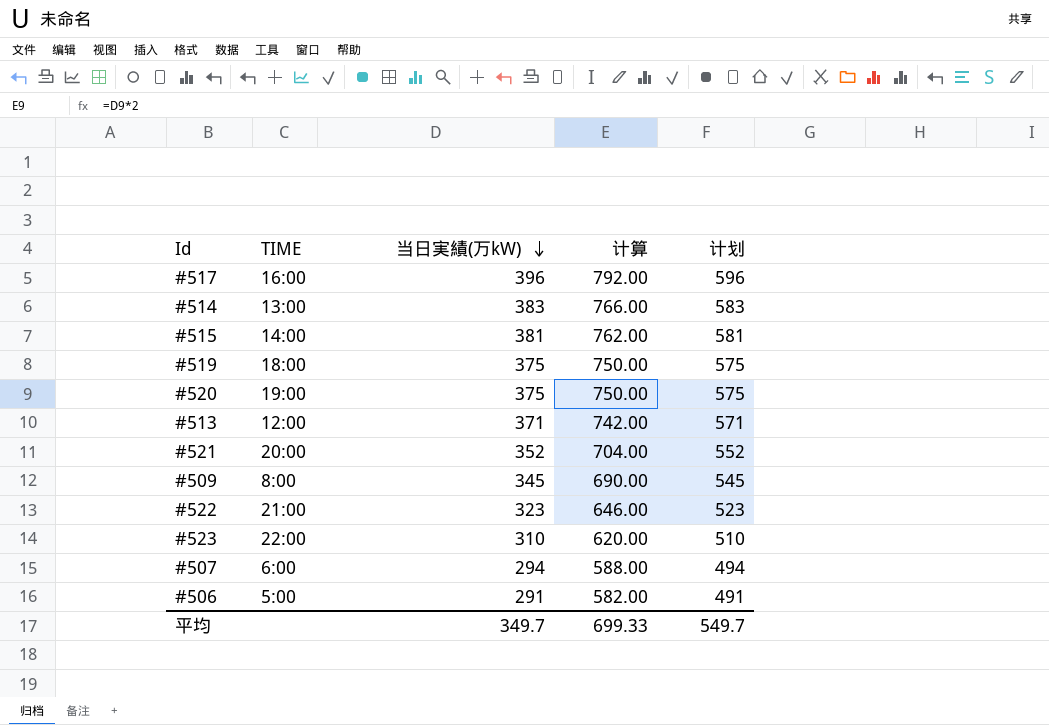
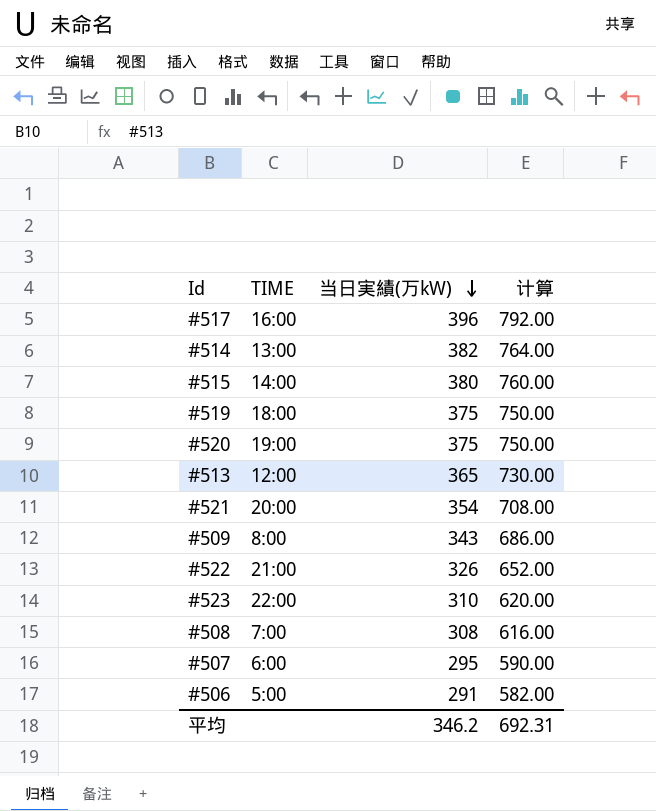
column 计划 | formula: [当日実績(万kW)] + 200 -> none
#514 | 当日実績(万kW): 383 -> 382
#514 | 计算: 766.00 -> 764.00
#515 | 当日実績(万kW): 381 -> 380
#515 | 计算: 762.00 -> 760.00
#513 | 当日実績(万kW): 371 -> 365
#513 | 计算: 742.00 -> 730.00
#521 | 当日実績(万kW): 352 -> 354
#521 | 计算: 704.00 -> 708.00
#509 | 当日実績(万kW): 345 -> 343
#509 | 计算: 690.00 -> 686.00
#522 | 当日実績(万kW): 323 -> 326
#522 | 计算: 646.00 -> 652.00
row #508: none -> 7:00 | 308 | 616.00
#507 | 当日実績(万kW): 294 -> 295
#507 | 计算: 588.00 -> 590.00
平均 | 当日実績(万kW): 349.7 -> 346.2
平均 | 计算: 699.33 -> 692.31

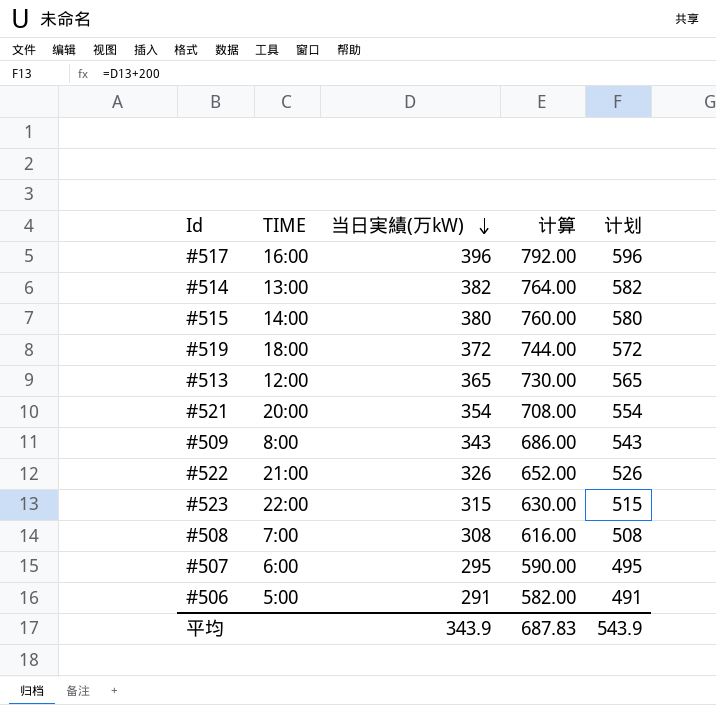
column 计划 | formula: none -> [当日実績(万kW)] + 200
row #520: 19:00 | 375 | 750.00 -> none
#519 | 当日実績(万kW): 375 -> 372
#519 | 计算: 750.00 -> 744.00
#523 | 当日実績(万kW): 310 -> 315
#523 | 计算: 620.00 -> 630.00
平均 | 当日実績(万kW): 346.2 -> 343.9
平均 | 计算: 692.31 -> 687.83

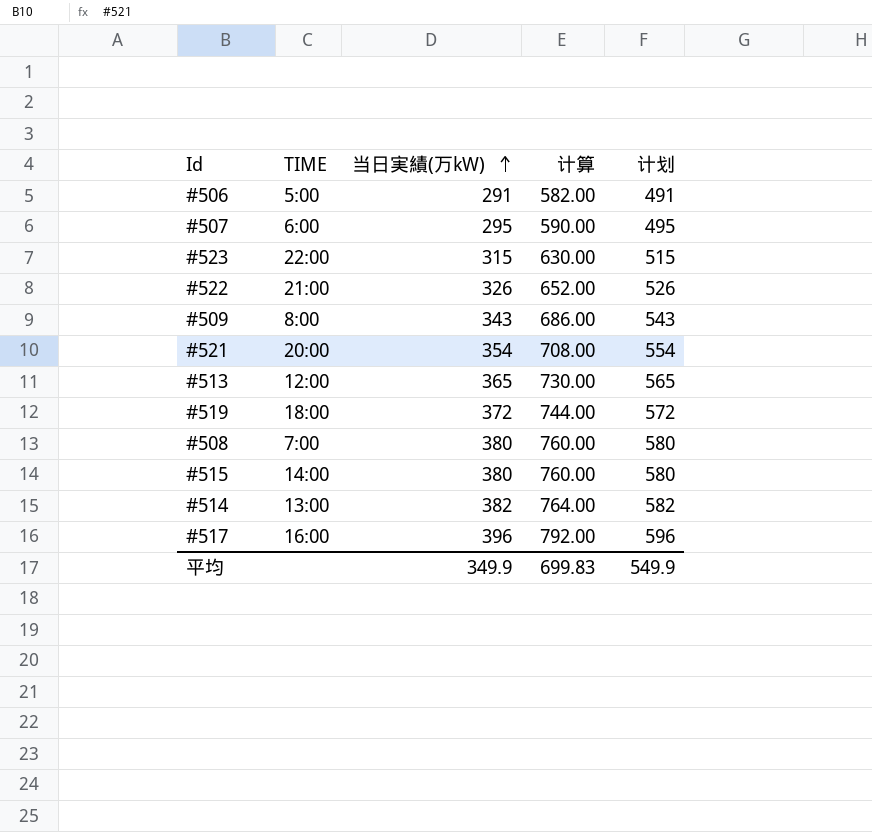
row order: 当日実績(万kW) descending -> 当日実績(万kW) ascending
#508 | 当日実績(万kW): 308 -> 380
#508 | 计算: 616.00 -> 760.00
#508 | 计划: 508 -> 580
平均 | 当日実績(万kW): 343.9 -> 349.9
平均 | 计算: 687.83 -> 699.83
平均 | 计划: 543.9 -> 549.9

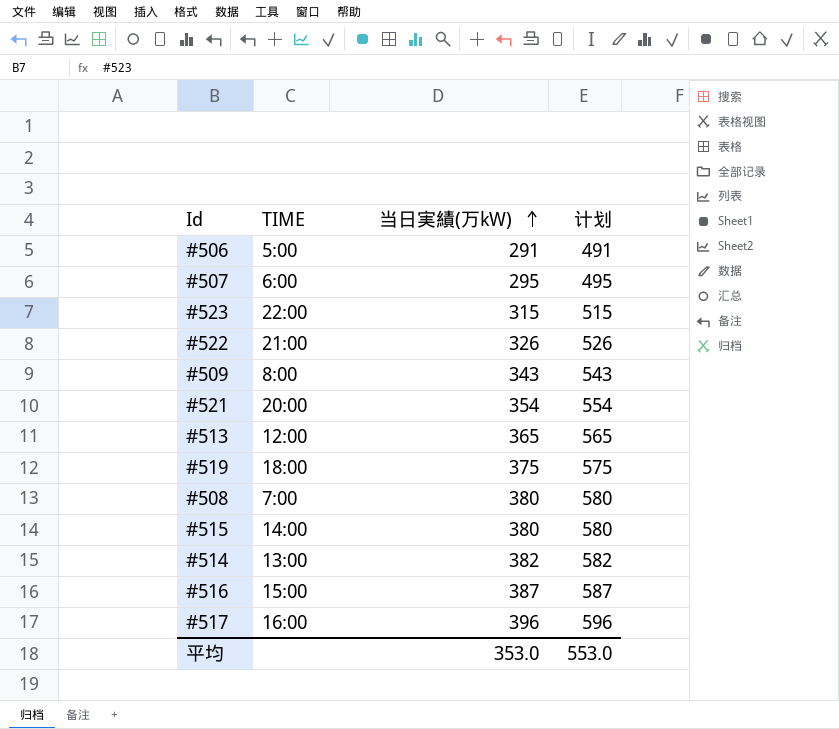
column 计算 | formula: [当日実績(万kW)] * 2 -> none
#519 | 当日実績(万kW): 372 -> 375
#519 | 计划: 572 -> 575
row #516: none -> 15:00 | 387 | 587
平均 | 当日実績(万kW): 349.9 -> 353.0
平均 | 计划: 549.9 -> 553.0

